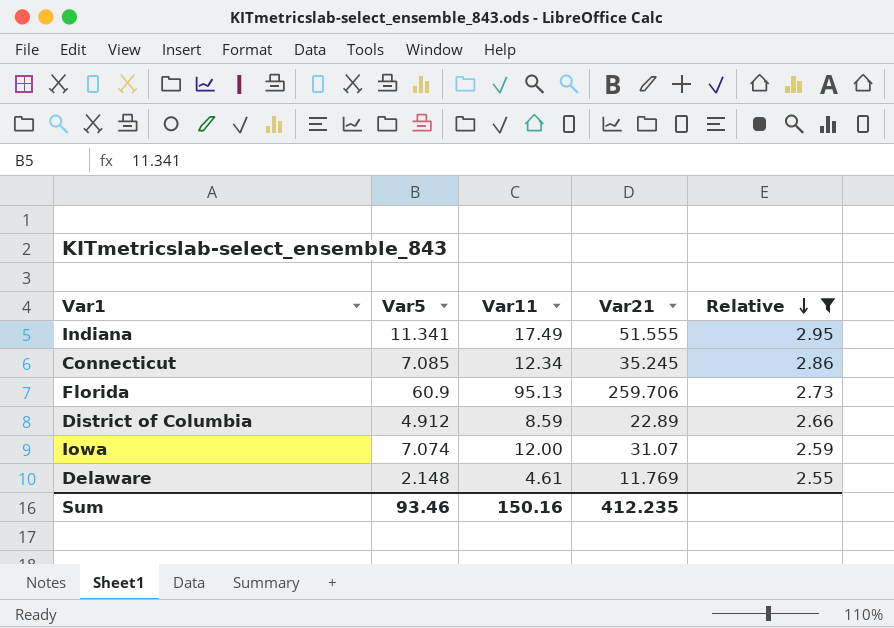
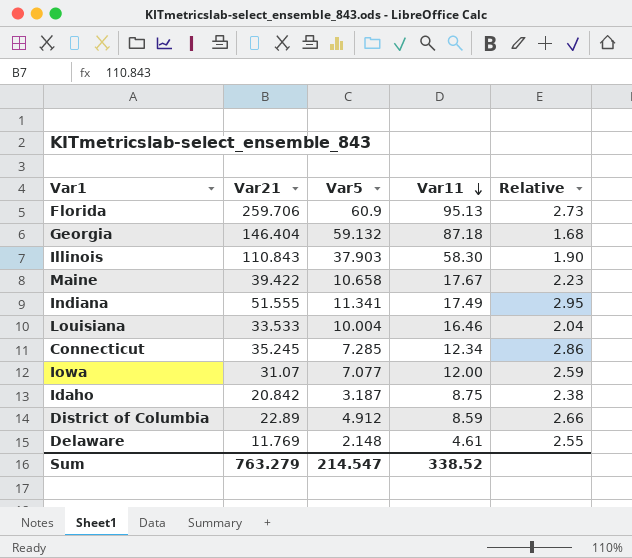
filter: Relative >= 2.55 -> none
row order: Relative descending -> Var11 descending
column Var21 | position: 4 -> 2
Connecticut | Var5: 7.085 -> 7.285
Iowa | Var5: 7.074 -> 7.077
Sum | Var21: 412.235 -> 763.279
Sum | Var5: 93.46 -> 214.547
Sum | Var11: 150.16 -> 338.52

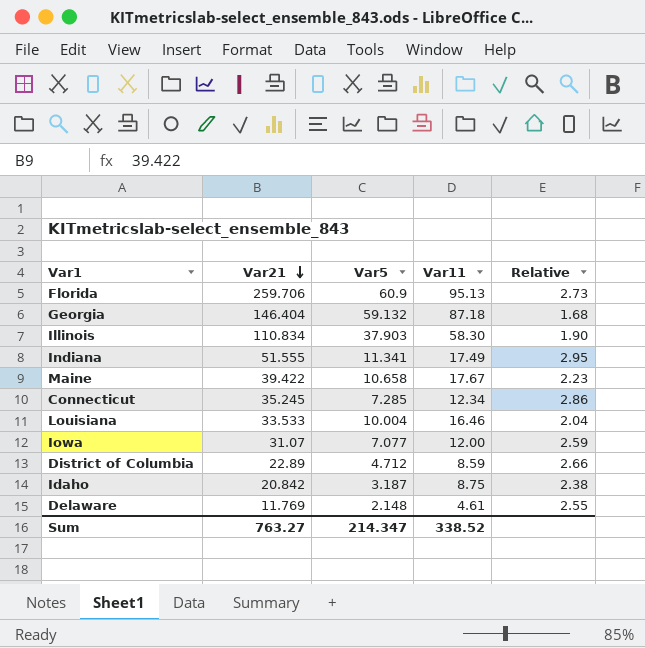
row order: Var11 descending -> Var21 descending
Illinois | Var21: 110.843 -> 110.834
District of Columbia | Var5: 4.912 -> 4.712
Sum | Var21: 763.279 -> 763.27
Sum | Var5: 214.547 -> 214.347

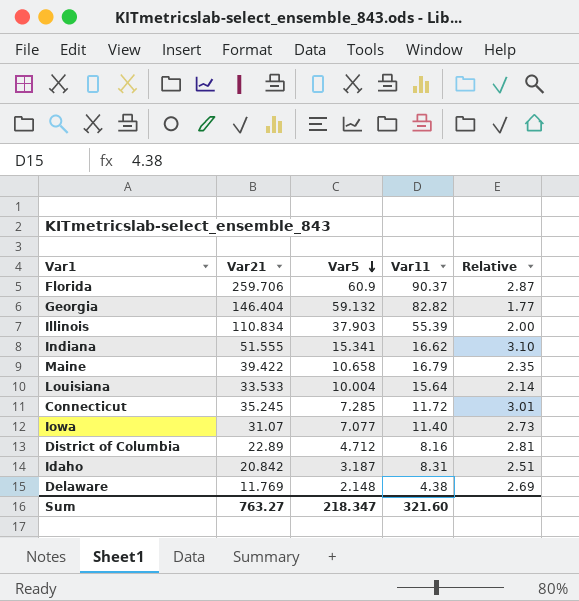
row order: Var21 descending -> Var5 descending
Florida | Var11: 95.13 -> 90.37
Florida | Relative: 2.73 -> 2.87
Georgia | Var11: 87.18 -> 82.82
Georgia | Relative: 1.68 -> 1.77
Illinois | Var11: 58.30 -> 55.39
Illinois | Relative: 1.90 -> 2.00
Indiana | Var5: 11.341 -> 15.341
Indiana | Var11: 17.49 -> 16.62
Indiana | Relative: 2.95 -> 3.10
Maine | Var11: 17.67 -> 16.79
Maine | Relative: 2.23 -> 2.35
Louisiana | Var11: 16.46 -> 15.64
Louisiana | Relative: 2.04 -> 2.14
Connecticut | Var11: 12.34 -> 11.72
Connecticut | Relative: 2.86 -> 3.01
Iowa | Var11: 12.00 -> 11.40
Iowa | Relative: 2.59 -> 2.73
District of Columbia | Var11: 8.59 -> 8.16
District of Columbia | Relative: 2.66 -> 2.81
Idaho | Var11: 8.75 -> 8.31
Idaho | Relative: 2.38 -> 2.51
Delaware | Var11: 4.61 -> 4.38
Delaware | Relative: 2.55 -> 2.69
Sum | Var5: 214.347 -> 218.347
Sum | Var11: 338.52 -> 321.60

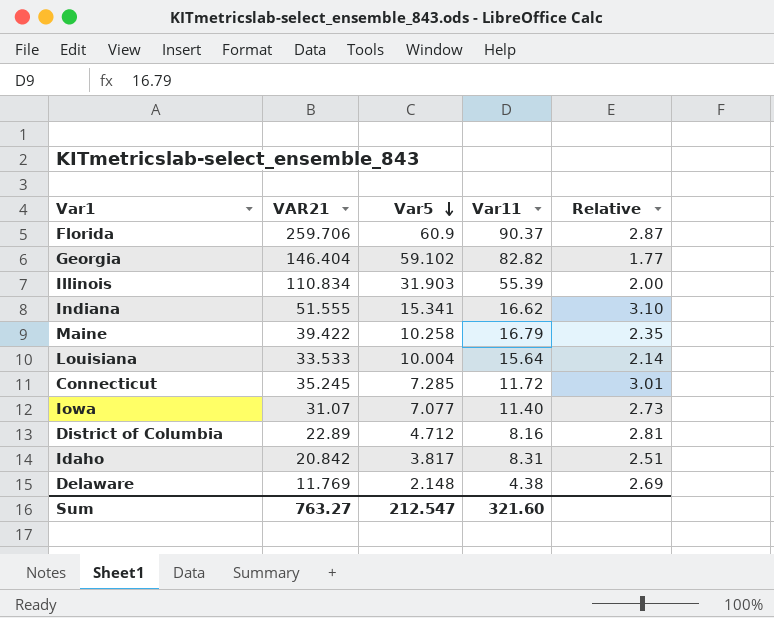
column name: Var21 -> VAR21
Georgia | Var5: 59.132 -> 59.102
Illinois | Var5: 37.903 -> 31.903
Maine | Var5: 10.658 -> 10.258
Idaho | Var5: 3.187 -> 3.817
Sum | Var5: 218.347 -> 212.547

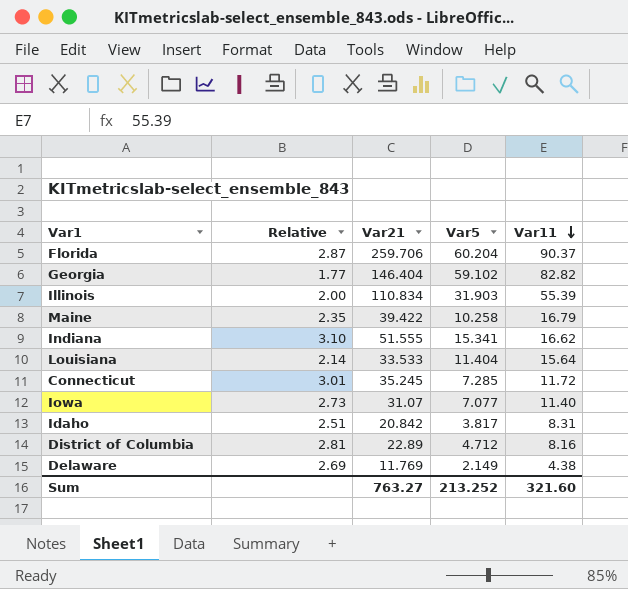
row order: Var5 descending -> Var11 descending
column Relative | position: 5 -> 2
column name: VAR21 -> Var21
Florida | Var5: 60.9 -> 60.204
Louisiana | Var5: 10.004 -> 11.404
Delaware | Var5: 2.148 -> 2.149
Sum | Var5: 212.547 -> 213.252

